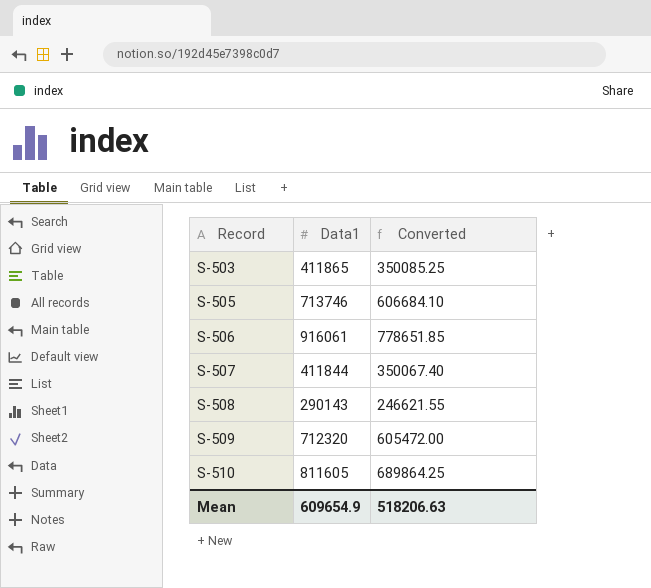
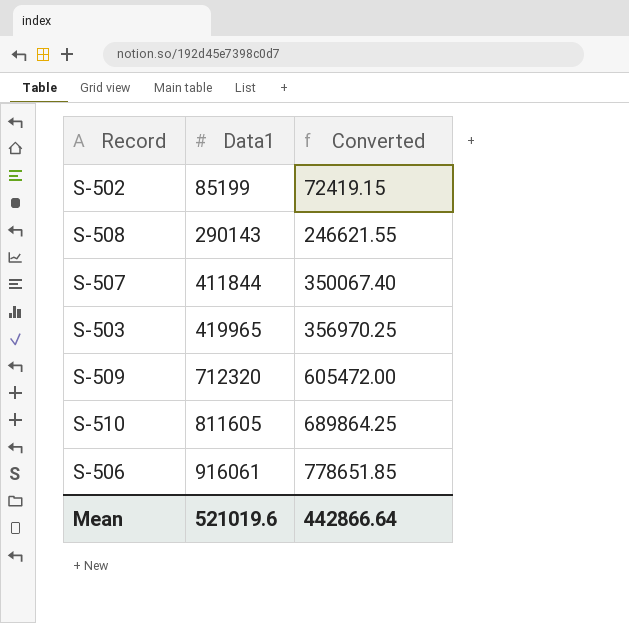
row order: Record ascending -> Data1 ascending
row S-505: 713746 | 606684.10 -> none
row S-502: none -> 85199 | 72419.15
S-503 | Data1: 411865 -> 419965
S-503 | Converted: 350085.25 -> 356970.25
Mean | Data1: 609654.9 -> 521019.6
Mean | Converted: 518206.63 -> 442866.64

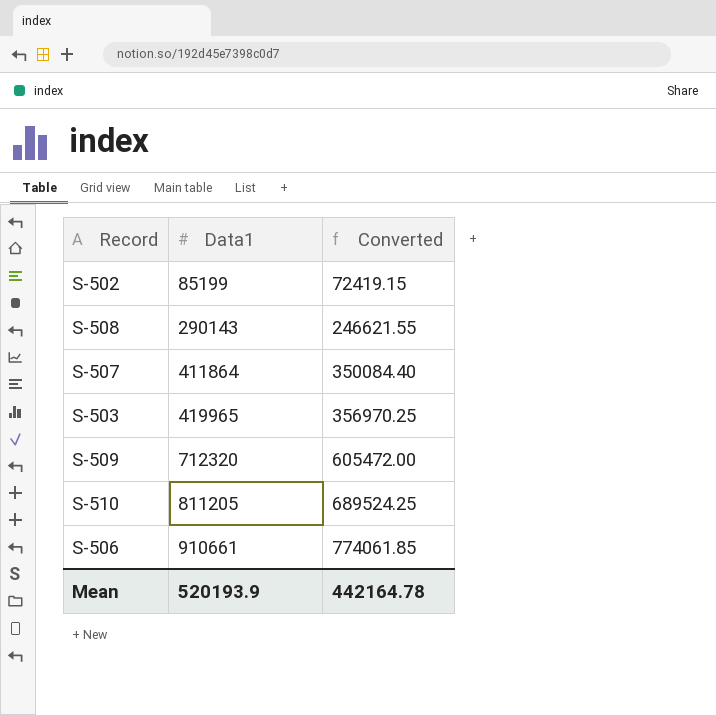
S-507 | Data1: 411844 -> 411864
S-507 | Converted: 350067.40 -> 350084.40
S-510 | Data1: 811605 -> 811205
S-510 | Converted: 689864.25 -> 689524.25
S-506 | Data1: 916061 -> 910661
S-506 | Converted: 778651.85 -> 774061.85
Mean | Data1: 521019.6 -> 520193.9
Mean | Converted: 442866.64 -> 442164.78

